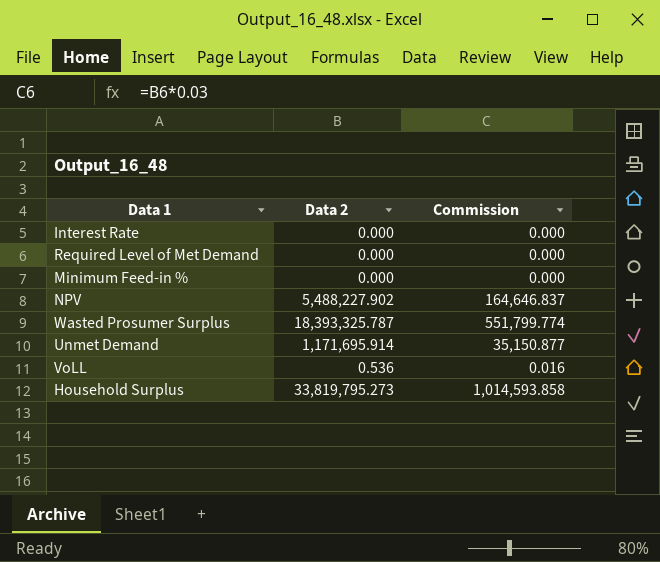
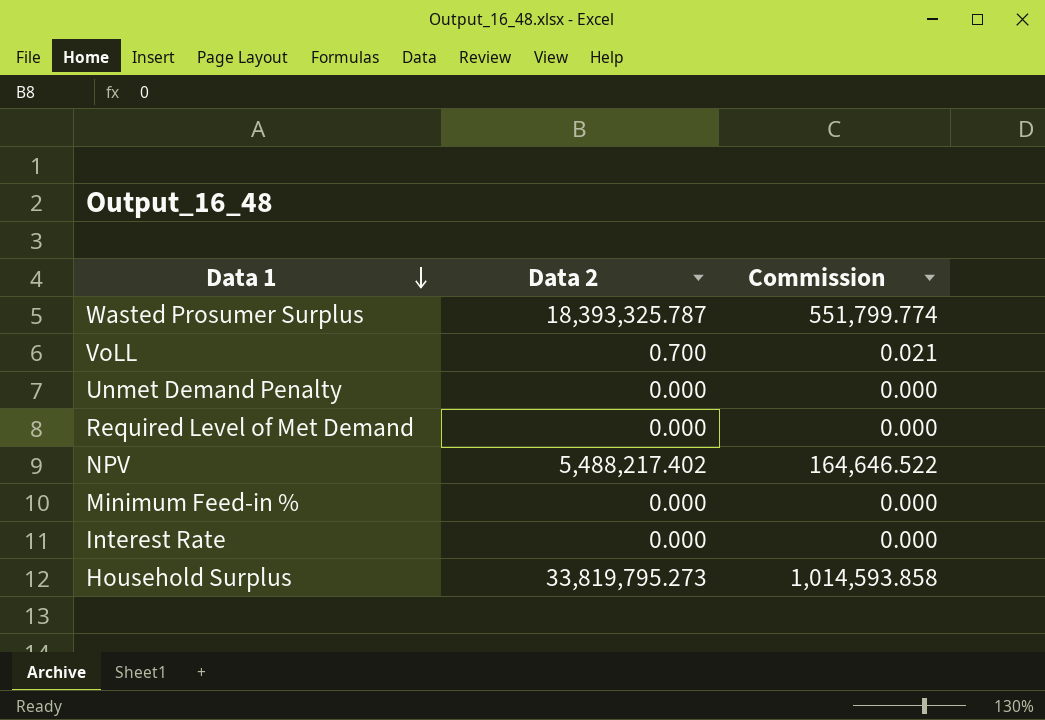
row order: none -> Data 1 descending
row Unmet Demand: 1,171,695.914 | 35,150.877 -> none
VoLL | Data 2: 0.536 -> 0.700
VoLL | Commission: 0.016 -> 0.021
row Unmet Demand Penalty: none -> 0.000 | 0.000
NPV | Data 2: 5,488,227.902 -> 5,488,217.402
NPV | Commission: 164,646.837 -> 164,646.522

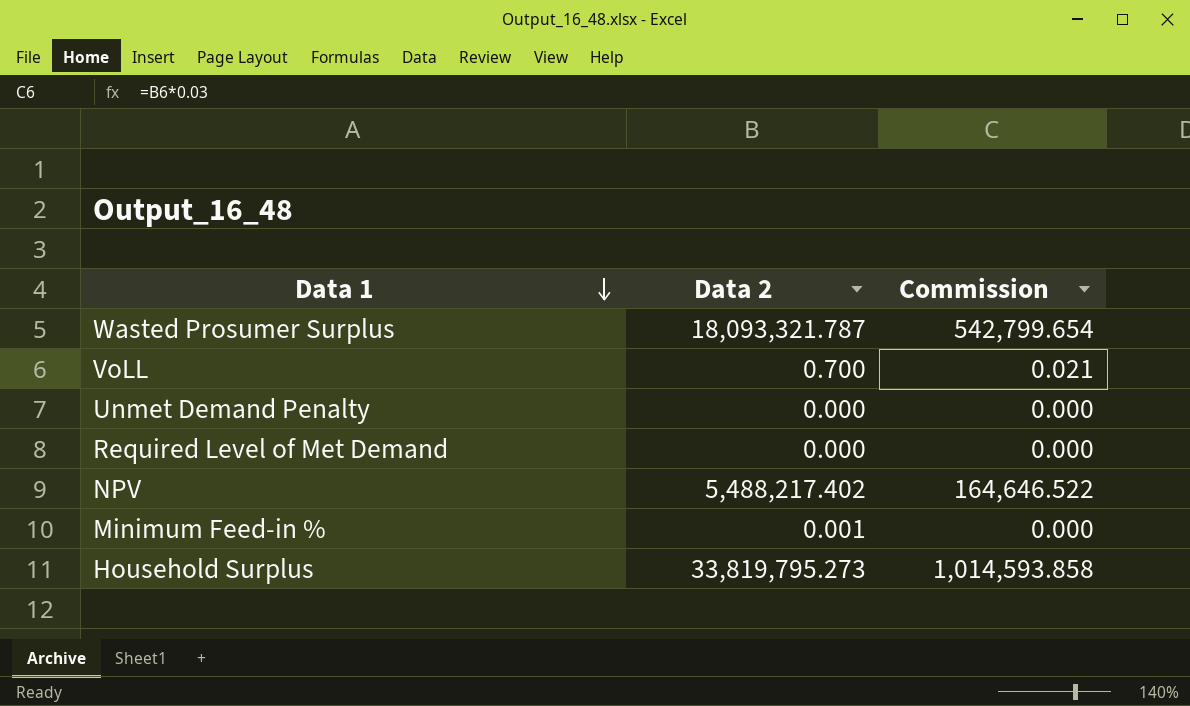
row Interest Rate: 0.000 | 0.000 -> none
Wasted Prosumer Surplus | Data 2: 18,393,325.787 -> 18,093,321.787
Wasted Prosumer Surplus | Commission: 551,799.774 -> 542,799.654
Minimum Feed-in % | Data 2: 0.000 -> 0.001

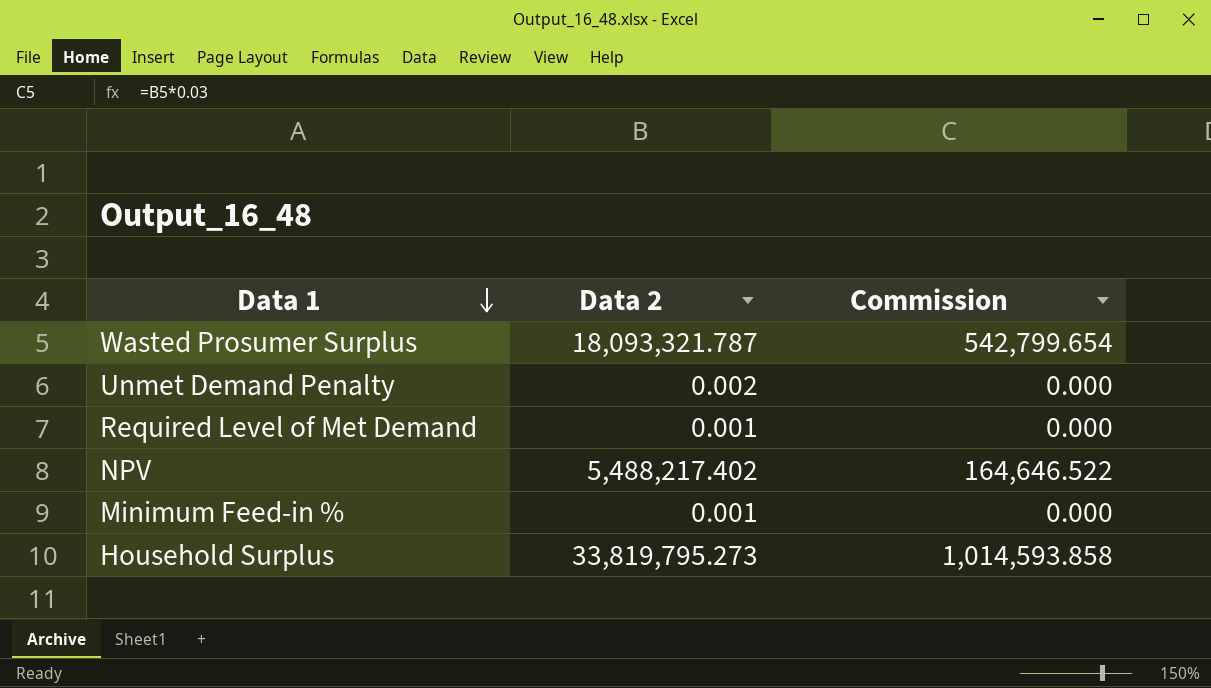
row VoLL: 0.700 | 0.021 -> none
Unmet Demand Penalty | Data 2: 0.000 -> 0.002
Required Level of Met Demand | Data 2: 0.000 -> 0.001

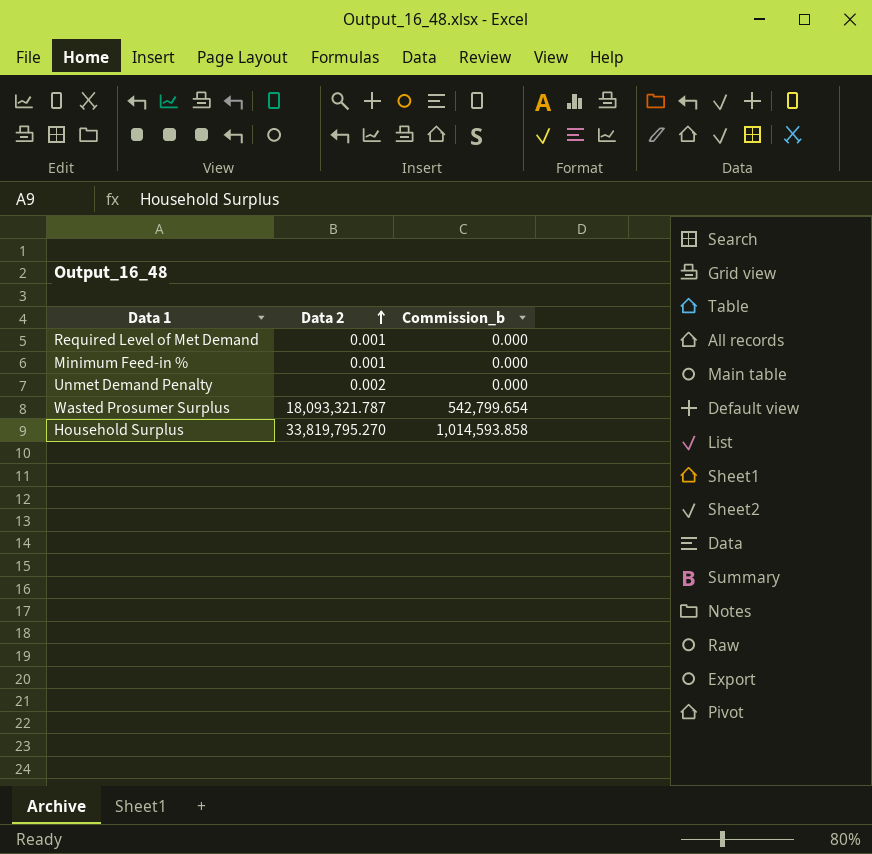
row order: Data 1 descending -> Data 2 ascending
column name: Commission -> Commission_b
row NPV: 5,488,217.402 | 164,646.522 -> none
Household Surplus | Data 2: 33,819,795.273 -> 33,819,795.270

